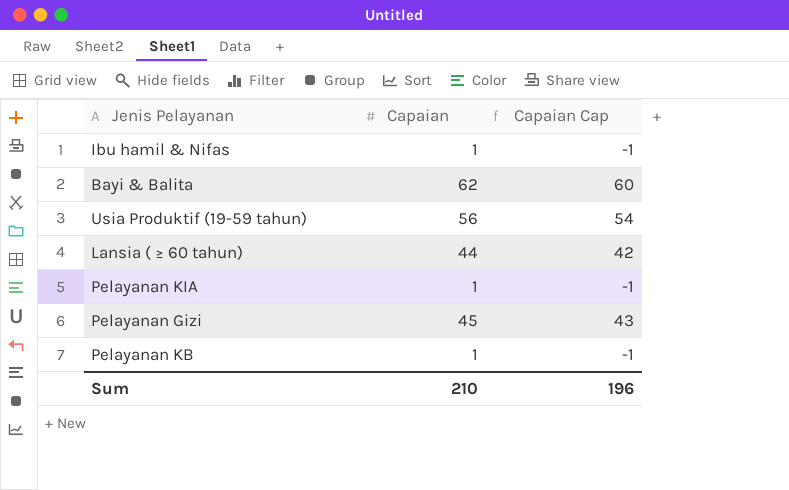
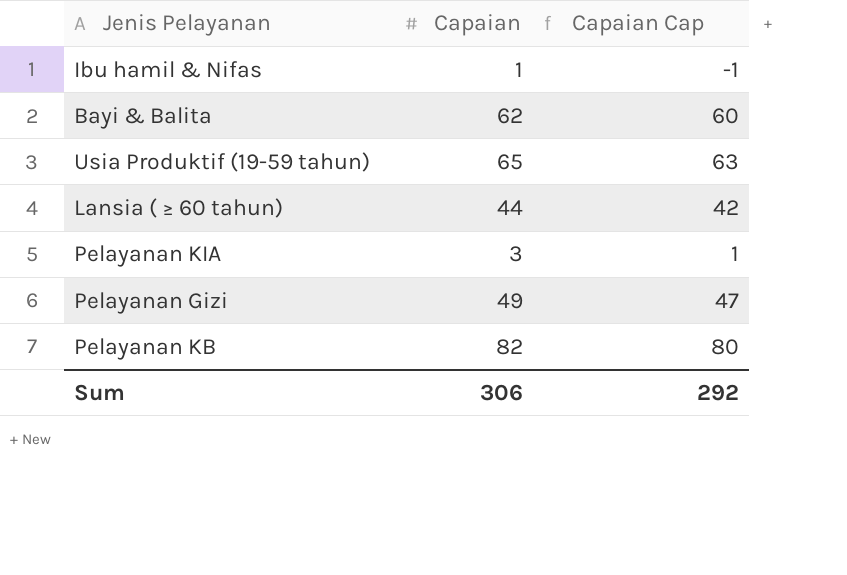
Usia Produktif (19-59 tahun) | Capaian: 56 -> 65
Usia Produktif (19-59 tahun) | Capaian Cap: 54 -> 63
Pelayanan KIA | Capaian: 1 -> 3
Pelayanan KIA | Capaian Cap: -1 -> 1
Pelayanan Gizi | Capaian: 45 -> 49
Pelayanan Gizi | Capaian Cap: 43 -> 47
Pelayanan KB | Capaian: 1 -> 82
Pelayanan KB | Capaian Cap: -1 -> 80
Sum | Capaian: 210 -> 306
Sum | Capaian Cap: 196 -> 292

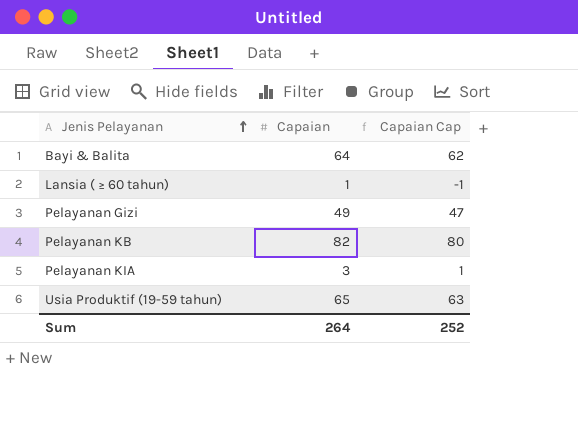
row order: none -> Jenis Pelayanan ascending
row Ibu hamil & Nifas: 1 | -1 -> none
Bayi & Balita | Capaian: 62 -> 64
Bayi & Balita | Capaian Cap: 60 -> 62
Lansia ( ≥ 60 tahun) | Capaian: 44 -> 1
Lansia ( ≥ 60 tahun) | Capaian Cap: 42 -> -1
Sum | Capaian: 306 -> 264
Sum | Capaian Cap: 292 -> 252

